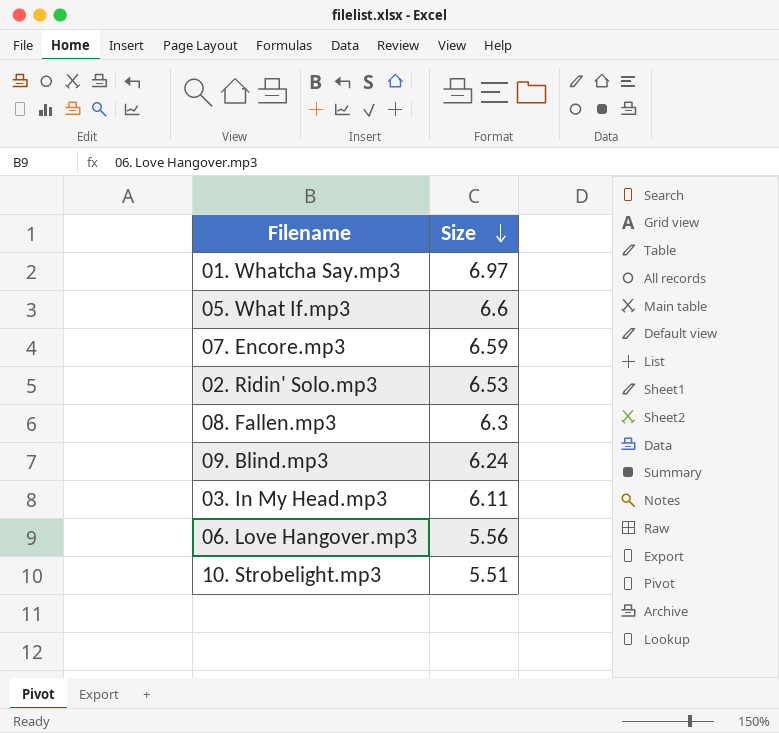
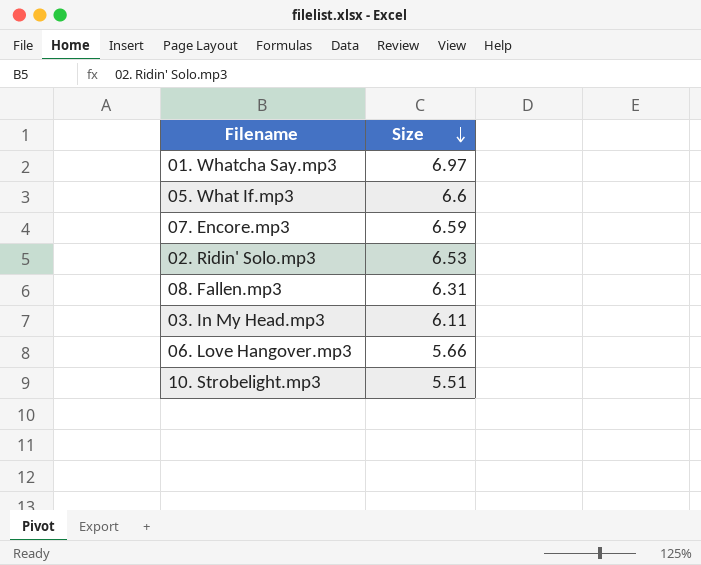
row 09. Blind.mp3: 6.24 -> none
08. Fallen.mp3 | Size: 6.3 -> 6.31
06. Love Hangover.mp3 | Size: 5.56 -> 5.66

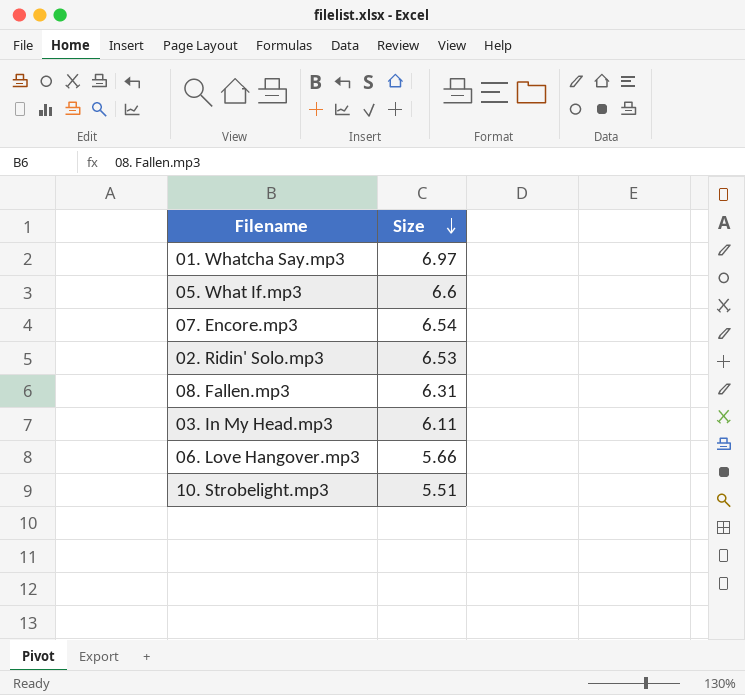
07. Encore.mp3 | Size: 6.59 -> 6.54

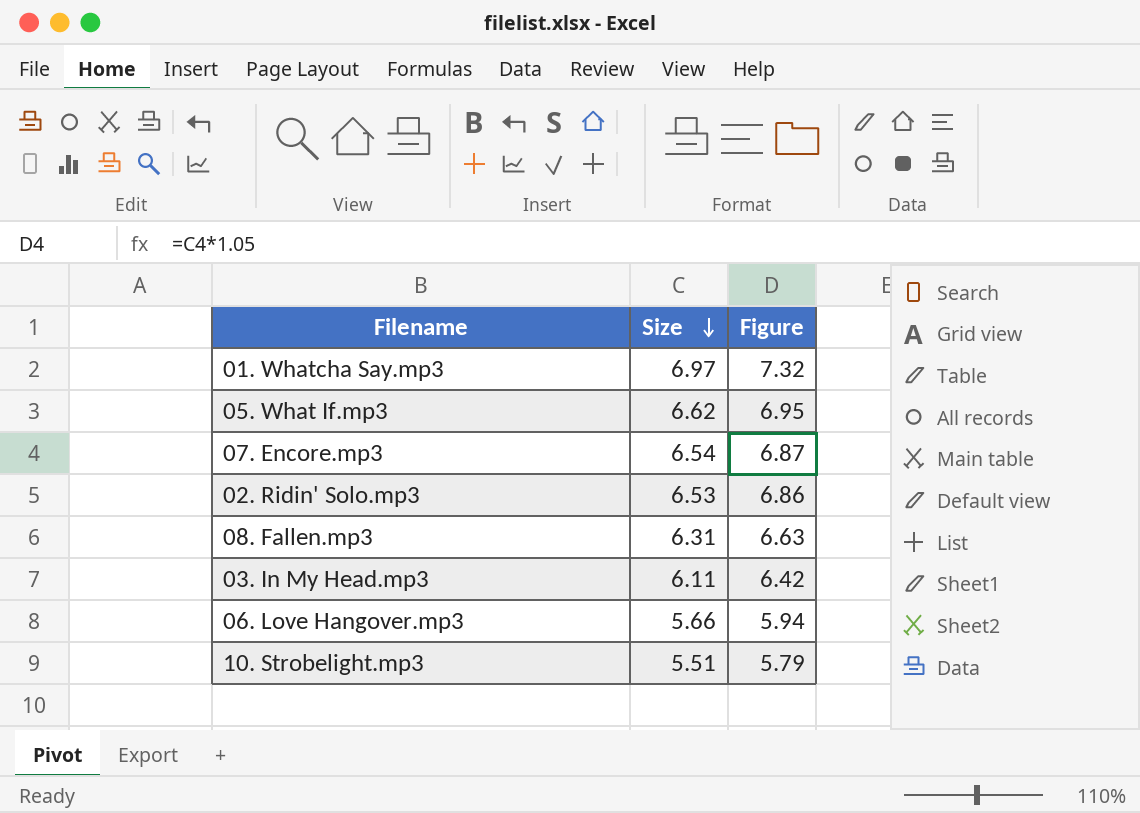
column Figure | formula: none -> [Size] * 1.05
05. What If.mp3 | Size: 6.6 -> 6.62

